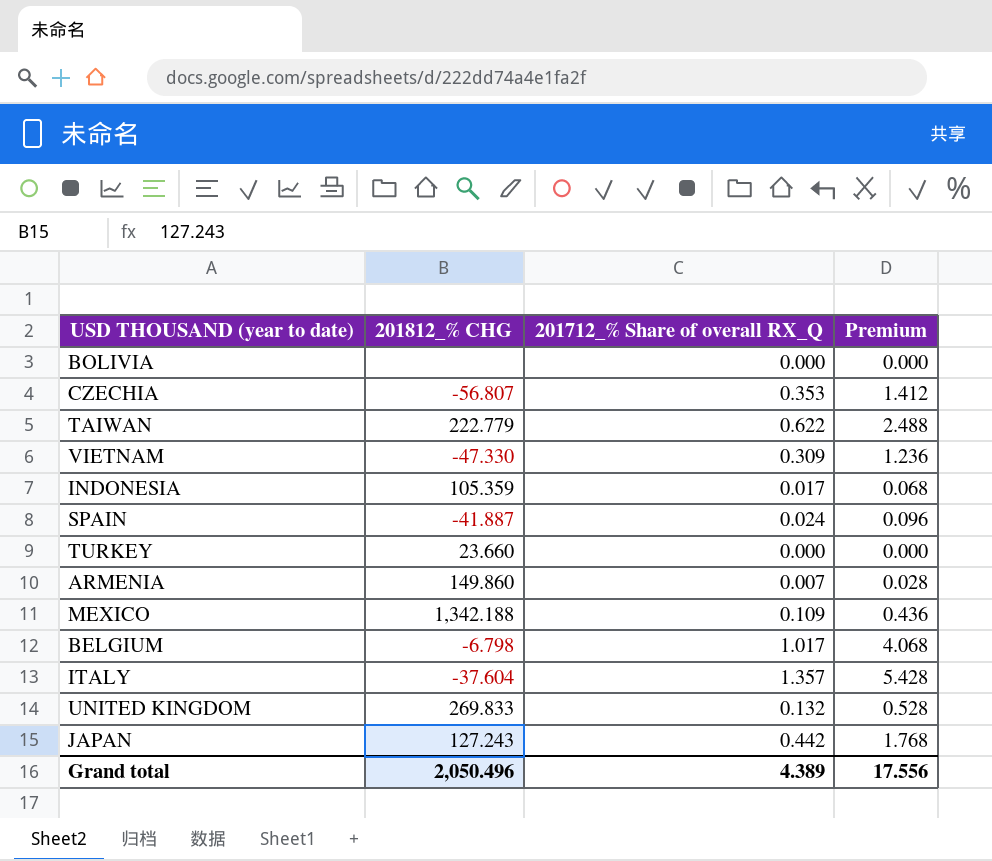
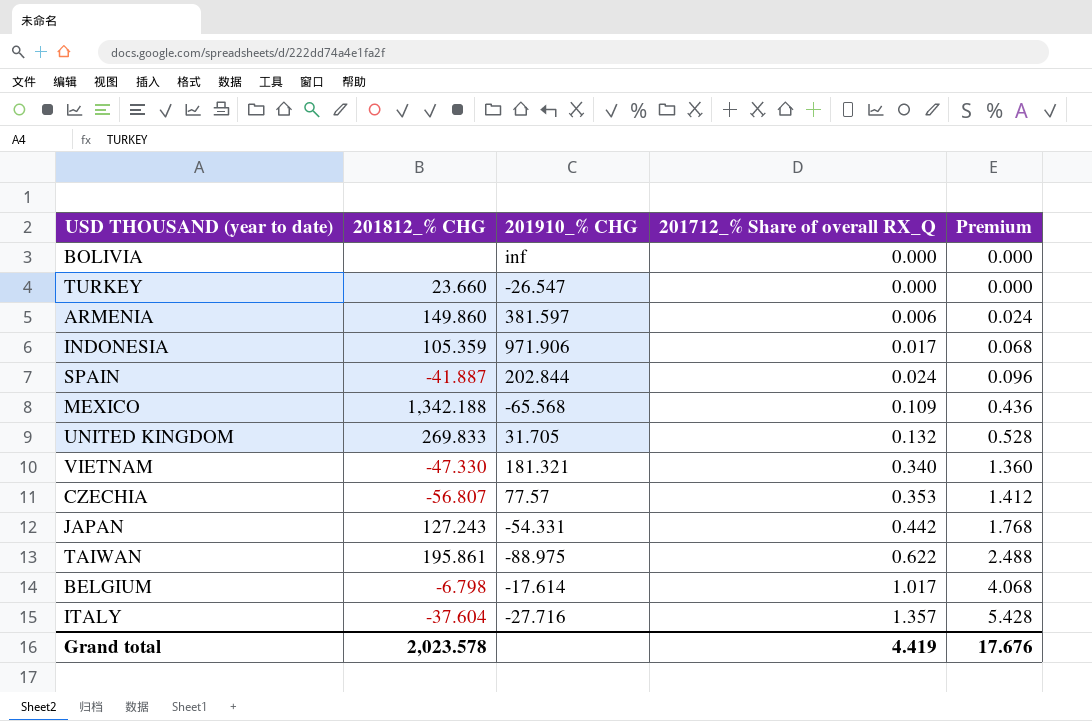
row order: none -> 201712_% Share of overall RX_Q ascending
column 201910_% CHG | position: none -> 3
ARMENIA | 201712_% Share of overall RX_Q: 0.007 -> 0.006
ARMENIA | Premium: 0.028 -> 0.024
VIETNAM | 201712_% Share of overall RX_Q: 0.309 -> 0.340
VIETNAM | Premium: 1.236 -> 1.360
TAIWAN | 201812_% CHG: 222.779 -> 195.861
Grand total | 201812_% CHG: 2,050.496 -> 2,023.578
Grand total | 201712_% Share of overall RX_Q: 4.389 -> 4.419
Grand total | Premium: 17.556 -> 17.676

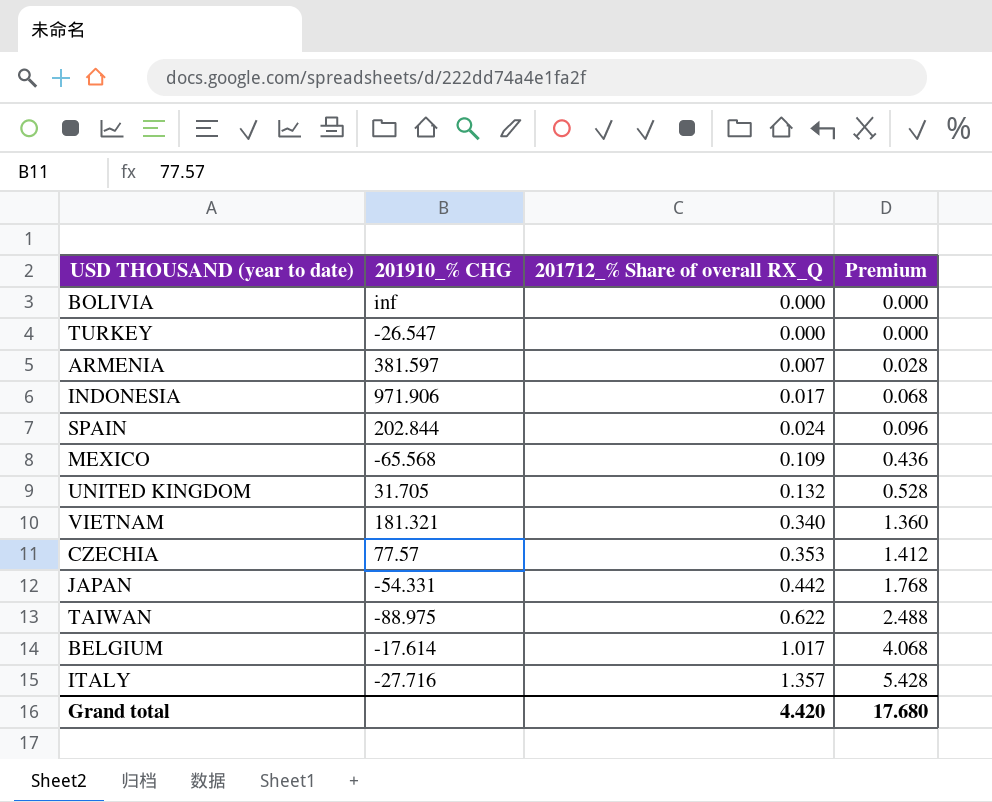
column 201812_% CHG | position: 2 -> none
ARMENIA | 201712_% Share of overall RX_Q: 0.006 -> 0.007
ARMENIA | Premium: 0.024 -> 0.028
Grand total | 201712_% Share of overall RX_Q: 4.419 -> 4.420
Grand total | Premium: 17.676 -> 17.680

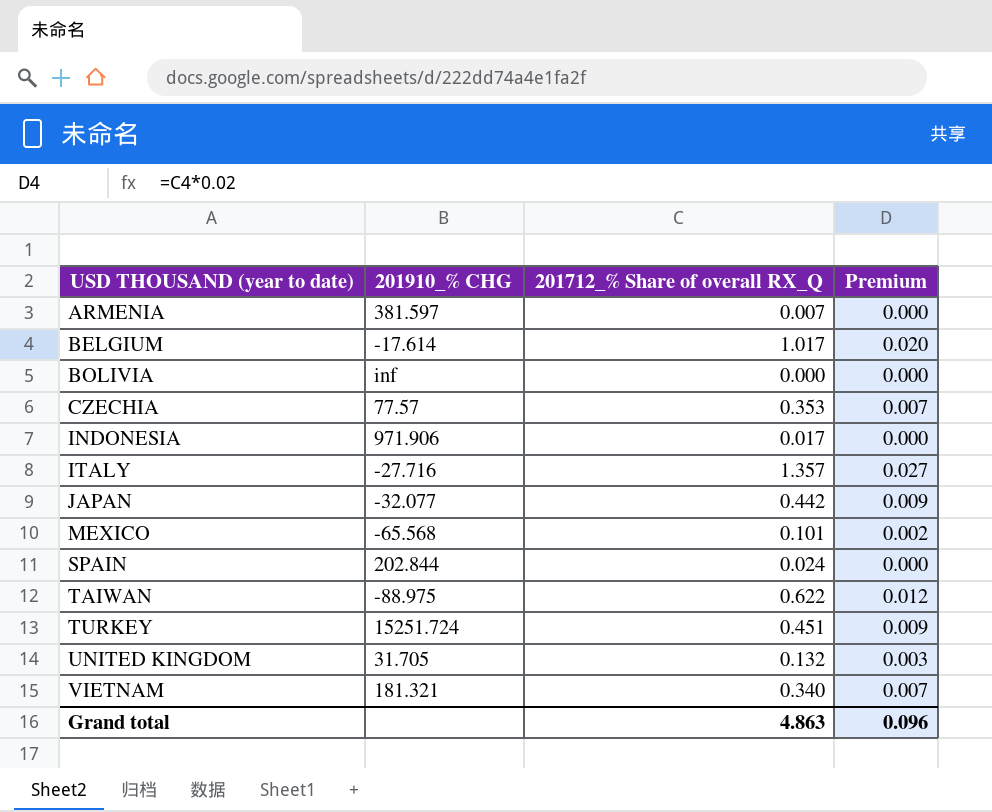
row order: 201712_% Share of overall RX_Q ascending -> USD THOUSAND (year to date) ascending
column Premium | formula: [201712_% Share of overall RX_Q] * 4 -> [201712_% Share of overall RX_Q] * 0.02
JAPAN | 201910_% CHG: -54.331 -> -32.077
MEXICO | 201712_% Share of overall RX_Q: 0.109 -> 0.101
TURKEY | 201910_% CHG: -26.547 -> 15251.724
TURKEY | 201712_% Share of overall RX_Q: 0.000 -> 0.451
Grand total | 201712_% Share of overall RX_Q: 4.420 -> 4.863
Grand total | Premium: 17.680 -> 0.096

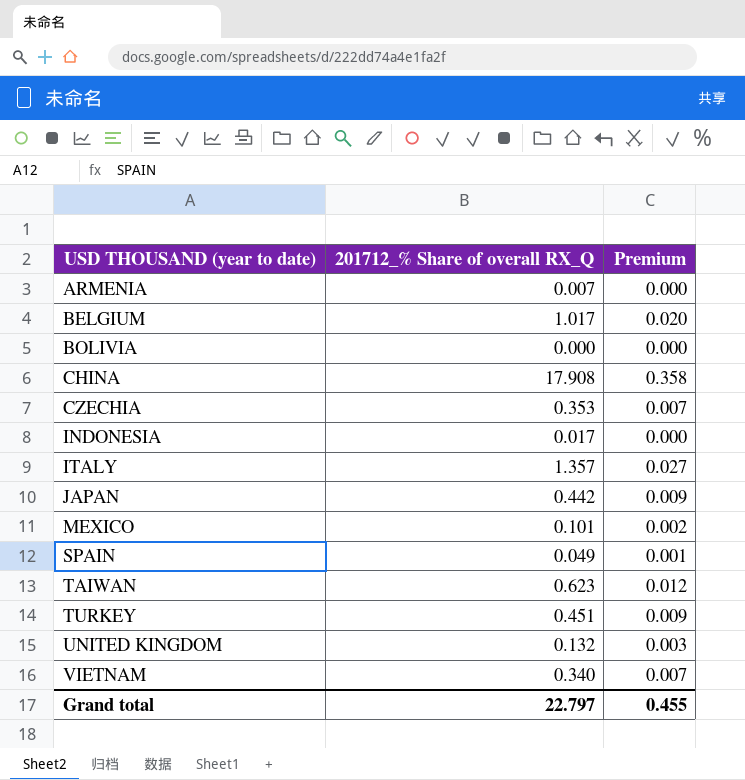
column 201910_% CHG | position: 2 -> none
row CHINA: none -> 17.908 | 0.358
SPAIN | 201712_% Share of overall RX_Q: 0.024 -> 0.049
SPAIN | Premium: 0.000 -> 0.001
TAIWAN | 201712_% Share of overall RX_Q: 0.622 -> 0.623
Grand total | 201712_% Share of overall RX_Q: 4.863 -> 22.797
Grand total | Premium: 0.096 -> 0.455

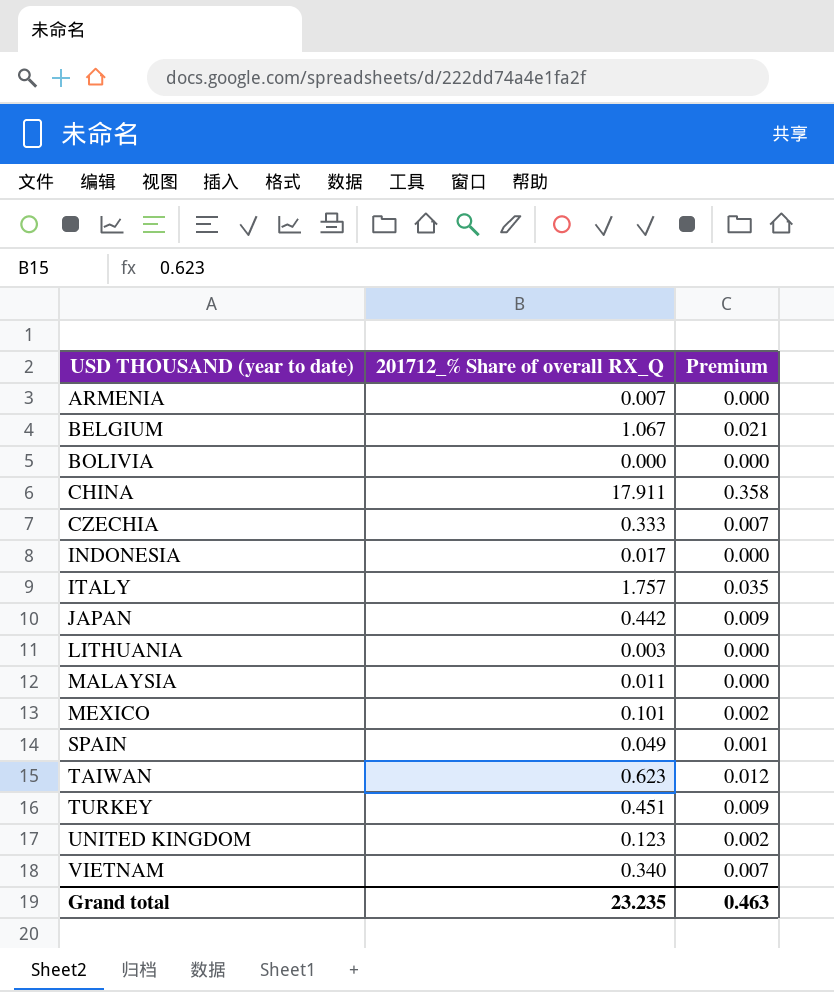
BELGIUM | 201712_% Share of overall RX_Q: 1.017 -> 1.067
BELGIUM | Premium: 0.020 -> 0.021
CHINA | 201712_% Share of overall RX_Q: 17.908 -> 17.911
CZECHIA | 201712_% Share of overall RX_Q: 0.353 -> 0.333
ITALY | 201712_% Share of overall RX_Q: 1.357 -> 1.757
ITALY | Premium: 0.027 -> 0.035
row LITHUANIA: none -> 0.003 | 0.000
row MALAYSIA: none -> 0.011 | 0.000
UNITED KINGDOM | 201712_% Share of overall RX_Q: 0.132 -> 0.123
UNITED KINGDOM | Premium: 0.003 -> 0.002
Grand total | 201712_% Share of overall RX_Q: 22.797 -> 23.235
Grand total | Premium: 0.455 -> 0.463

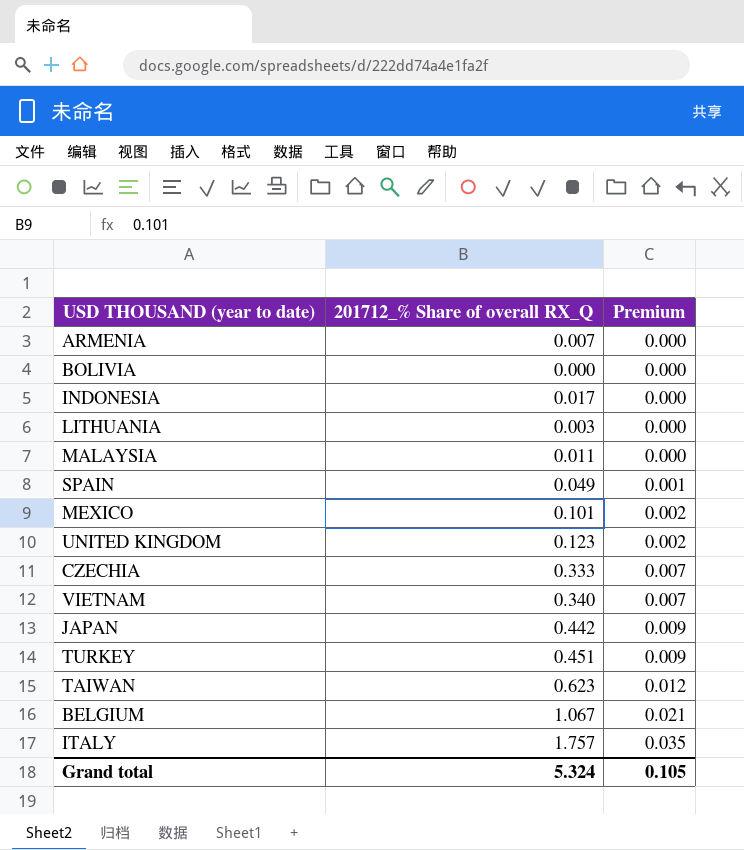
row order: USD THOUSAND (year to date) ascending -> Premium ascending
row CHINA: 17.911 | 0.358 -> none
Grand total | 201712_% Share of overall RX_Q: 23.235 -> 5.324
Grand total | Premium: 0.463 -> 0.105

